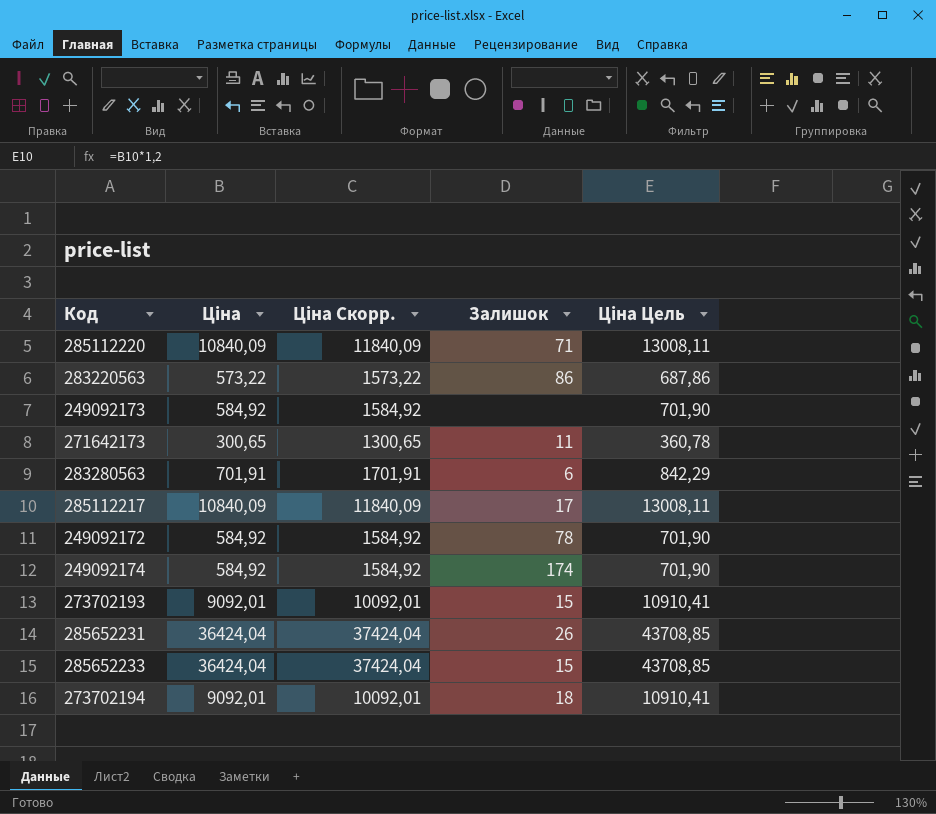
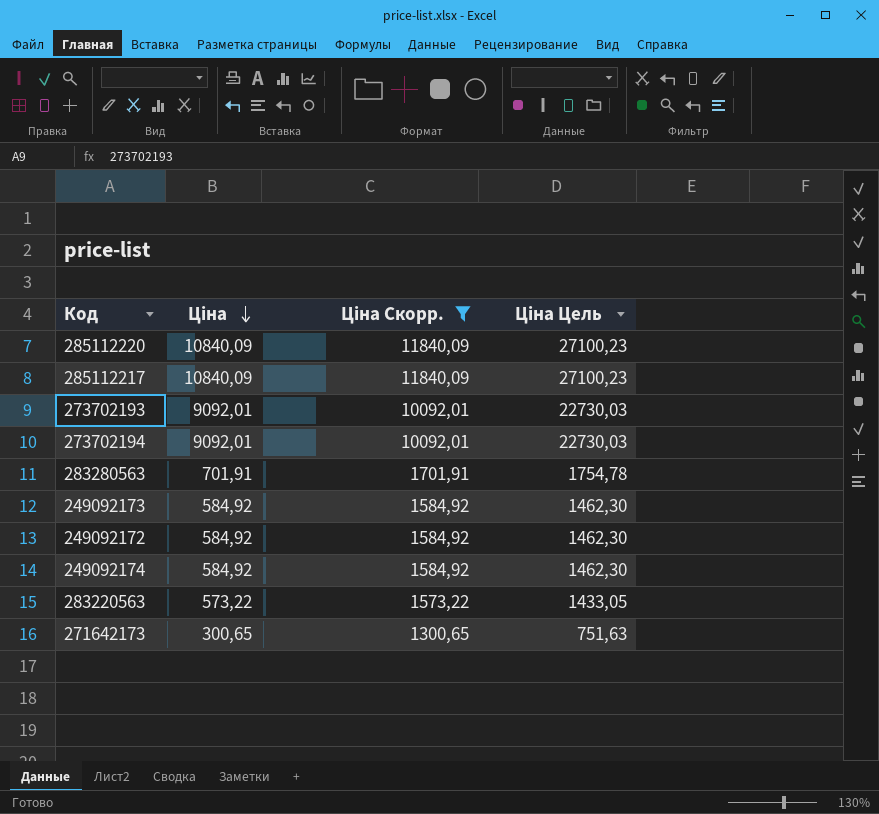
filter: none -> Ціна Скорр. != 37424,04
row order: none -> Ціна descending
column Залишок | position: 4 -> none
column Ціна Цель | formula: [Ціна] * 1,2 -> [Ціна] * 2,5

